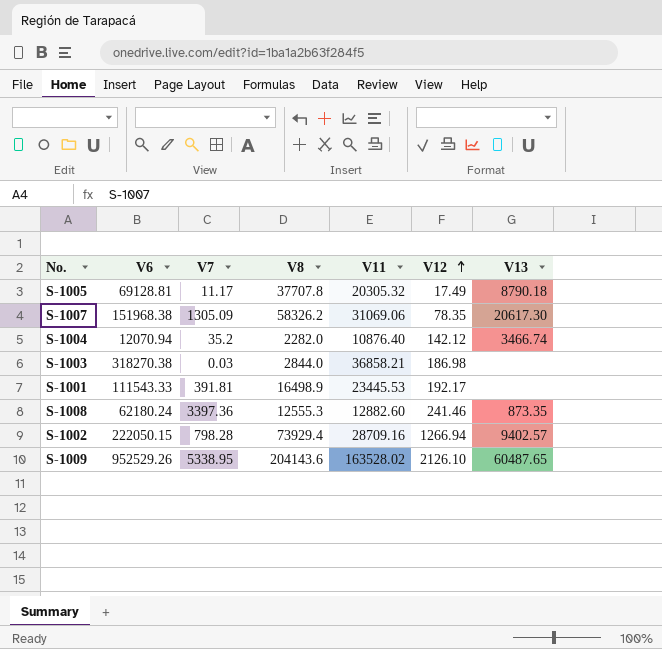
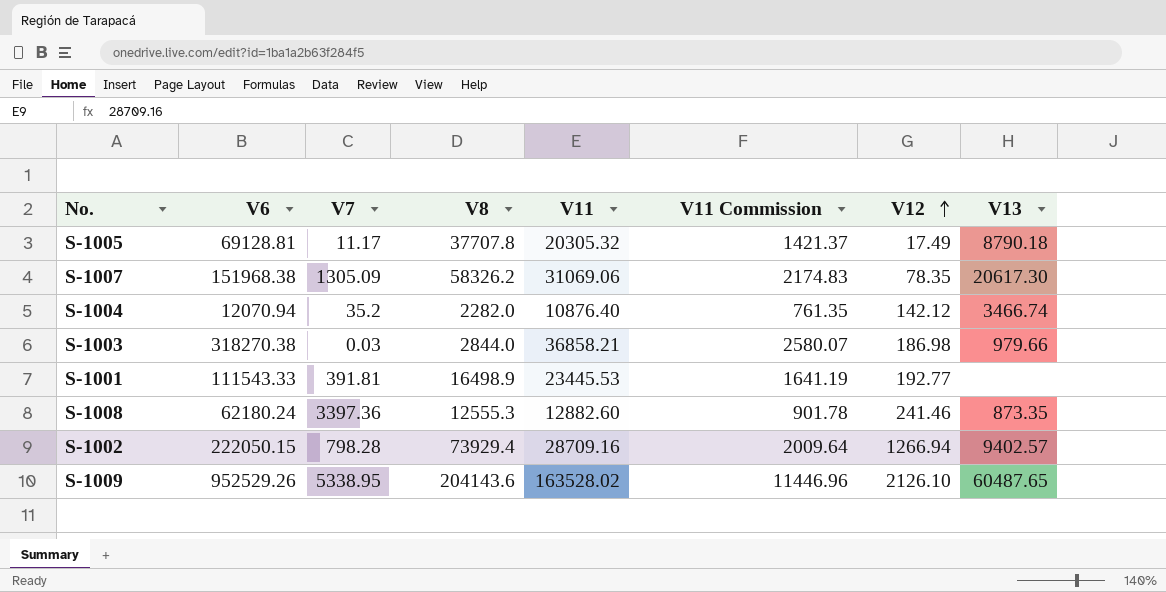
column V11 Commission | formula: none -> [V11] * 0.07
S-1003 | V13: none -> 979.66
S-1001 | V12: 192.17 -> 192.77

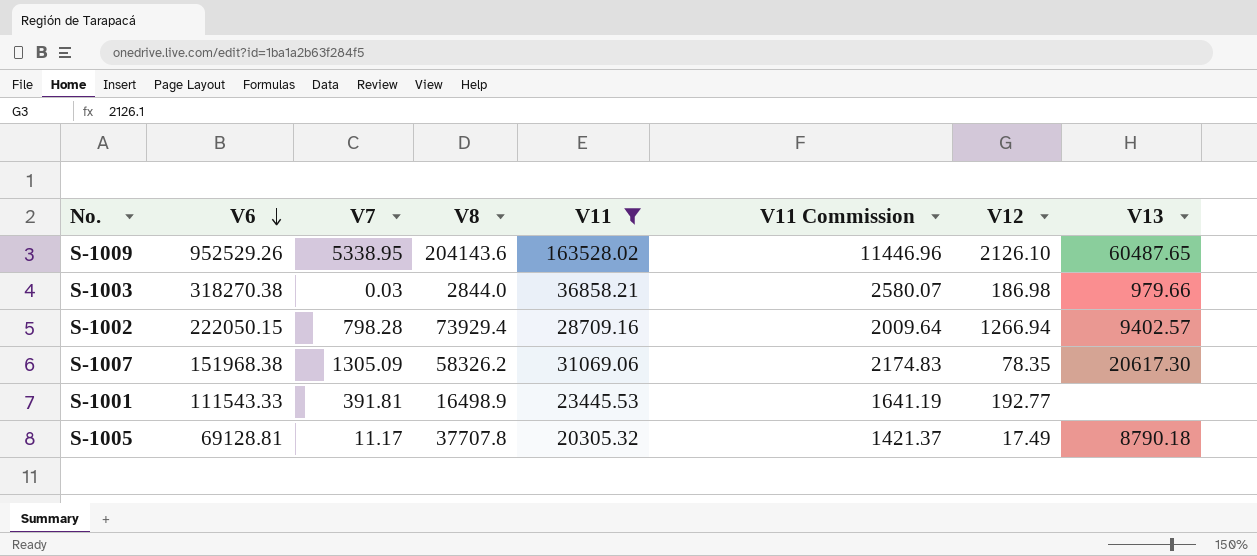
filter: none -> V11 >= 20305.32
row order: V12 ascending -> V6 descending

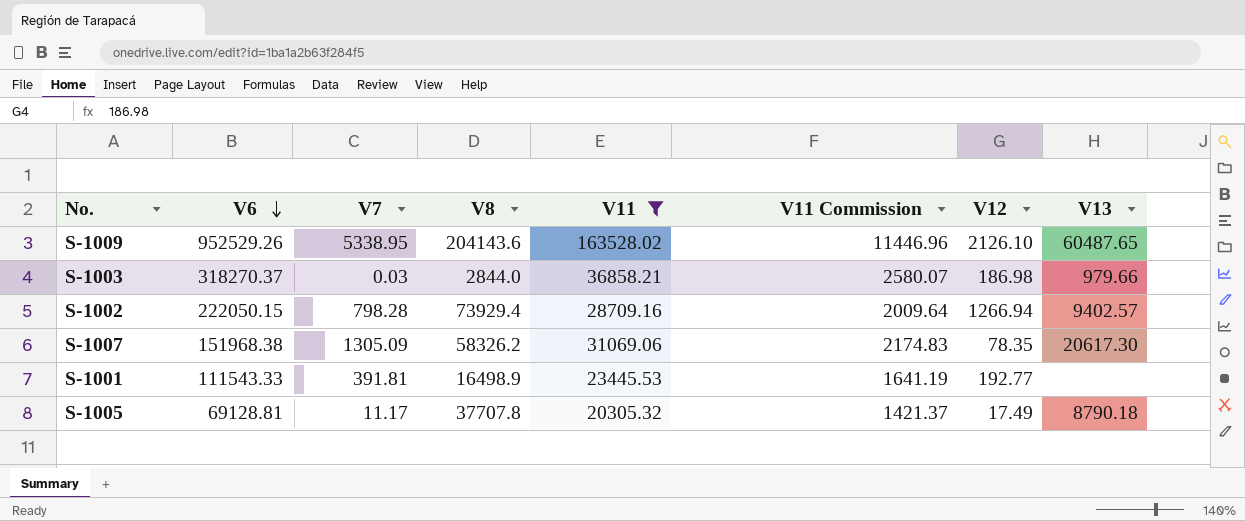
S-1003 | V6: 318270.38 -> 318270.37

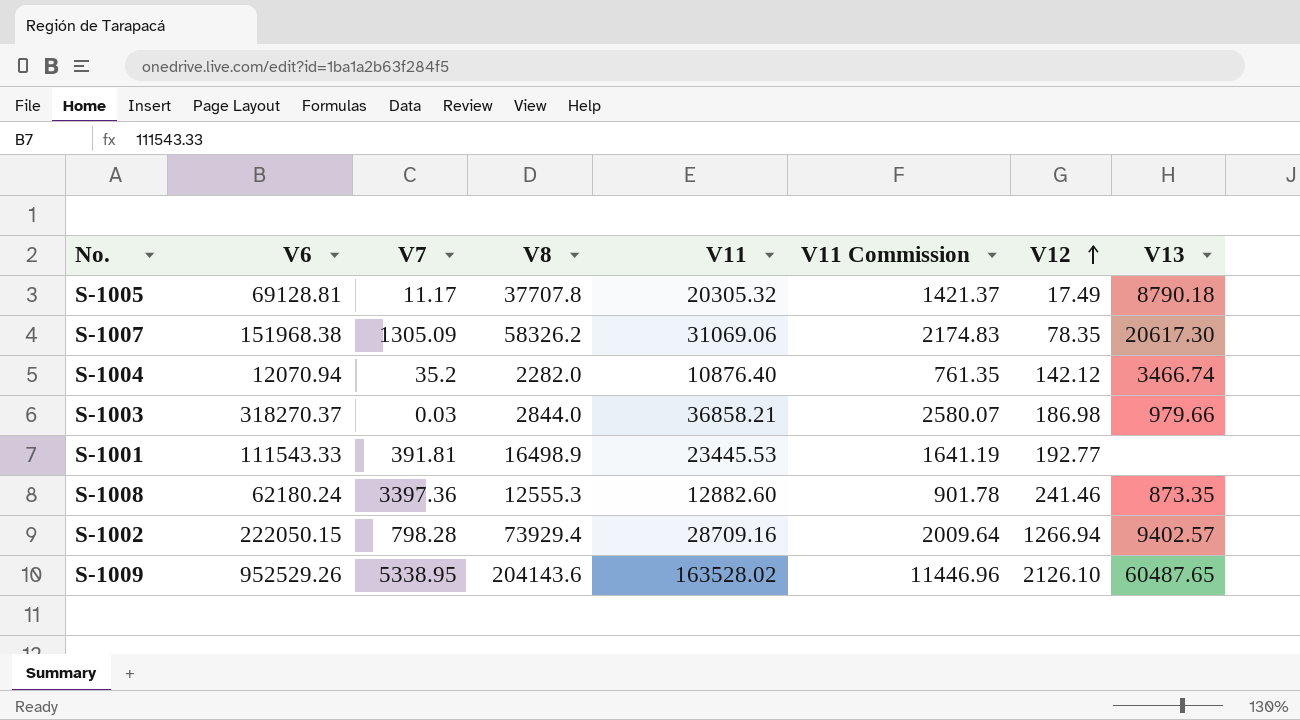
filter: V11 >= 20305.32 -> none
row order: V6 descending -> V12 ascending

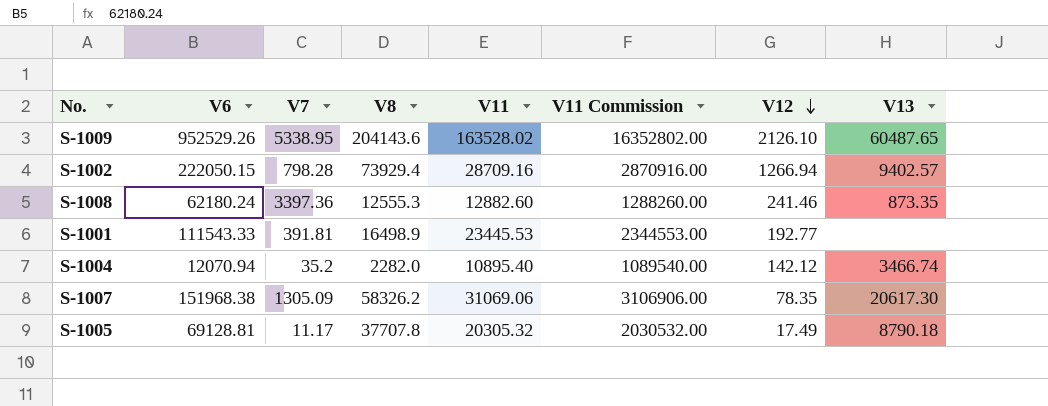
row order: V12 ascending -> V12 descending
column V11 Commission | formula: [V11] * 0.07 -> [V11] * 100
row S-1003: 318270.37 | 0.03 | 2844.0 | 36858.21 | 2580.07 | 186.98 | 979.66 -> none
S-1004 | V11: 10876.40 -> 10895.40

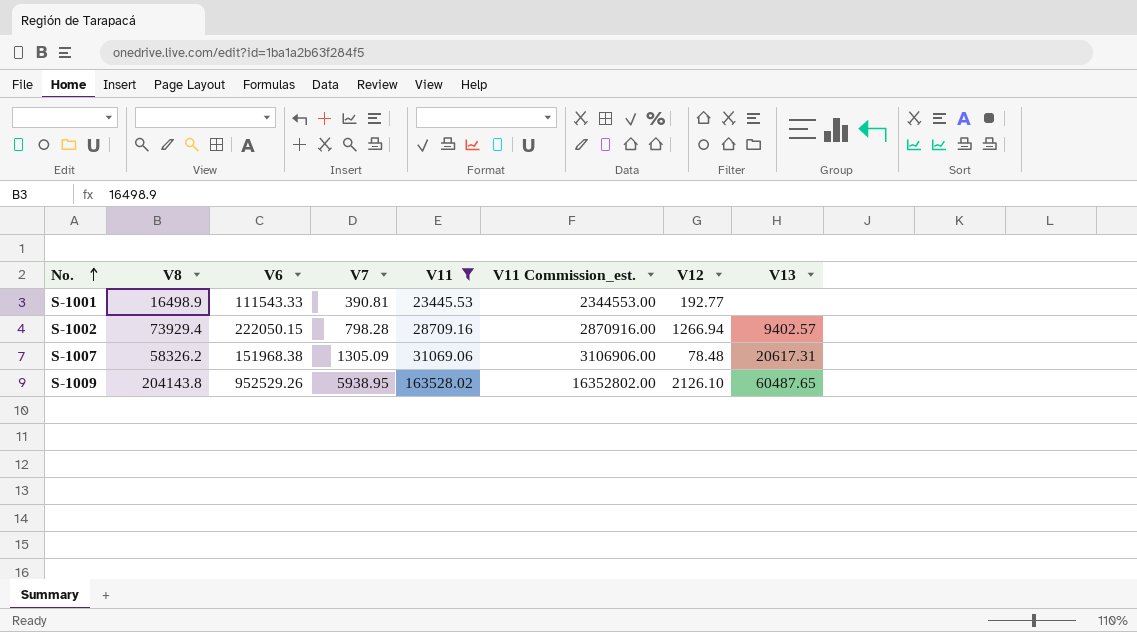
filter: none -> V11 >= 23445.53
row order: V12 descending -> No. ascending
column V8 | position: 4 -> 2
column name: V11 Commission -> V11 Commission_est.
S-1001 | V7: 391.81 -> 390.81
S-1007 | V12: 78.35 -> 78.48
S-1007 | V13: 20617.30 -> 20617.31
S-1009 | V8: 204143.6 -> 204143.8
S-1009 | V7: 5338.95 -> 5938.95

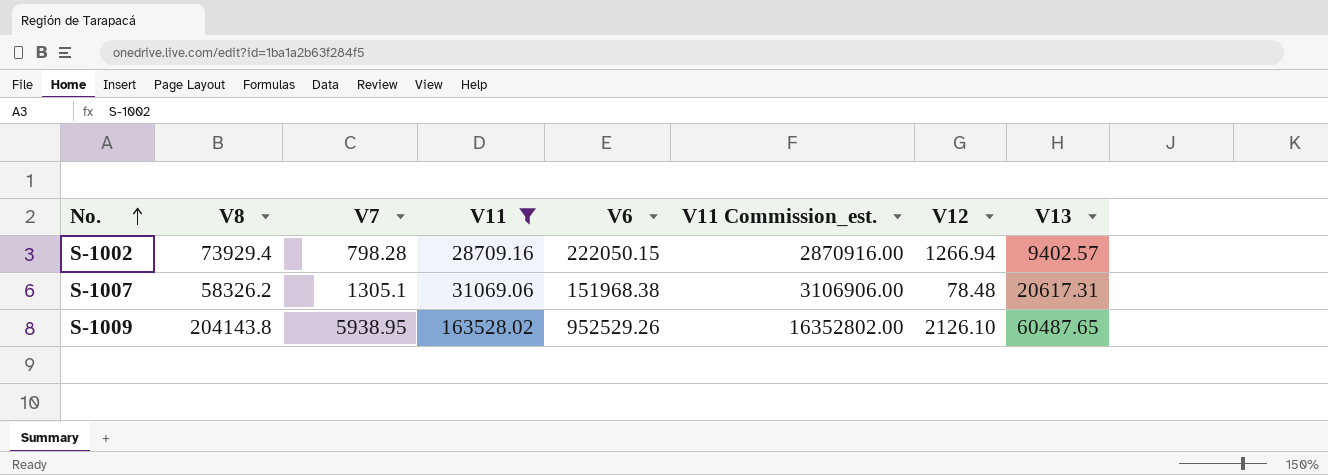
column V6 | position: 3 -> 5
row S-1001: 16498.9 | 111543.33 | 390.81 | 23445.53 | 2344553.00 | 192.77 | none -> none
S-1007 | V7: 1305.09 -> 1305.1

